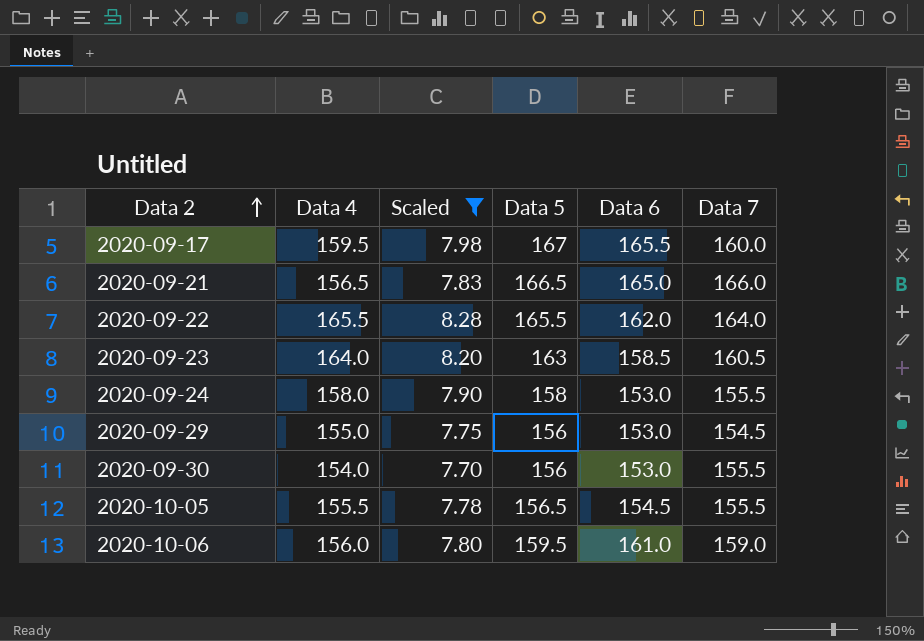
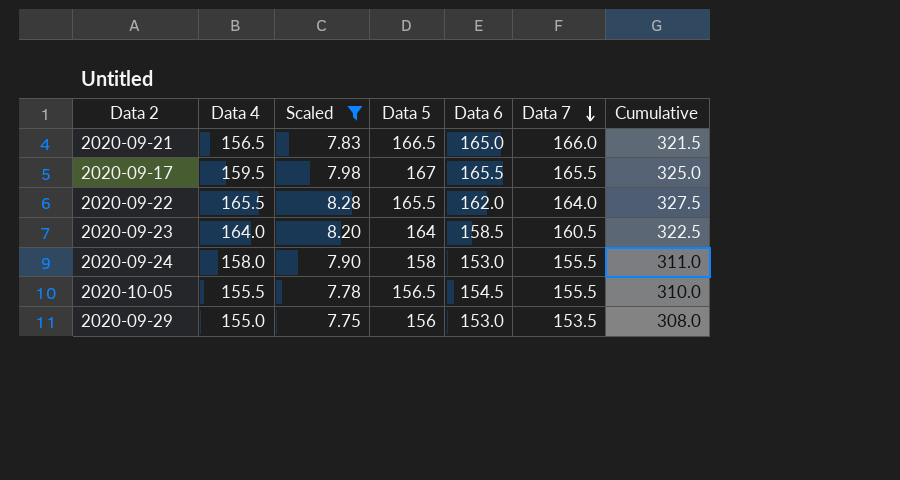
row order: Data 2 ascending -> Data 7 descending
column Cumulative | formula: none -> [Data 4] + [Data 6]
row 2020-09-30: 154.0 | 7.70 | 156 | 153.0 | 155.5 -> none
row 2020-10-06: 156.0 | 7.80 | 159.5 | 161.0 | 159.0 -> none
2020-09-17 | Data 7: 160.0 -> 165.5
2020-09-23 | Data 5: 163 -> 164
2020-09-29 | Data 7: 154.5 -> 153.5

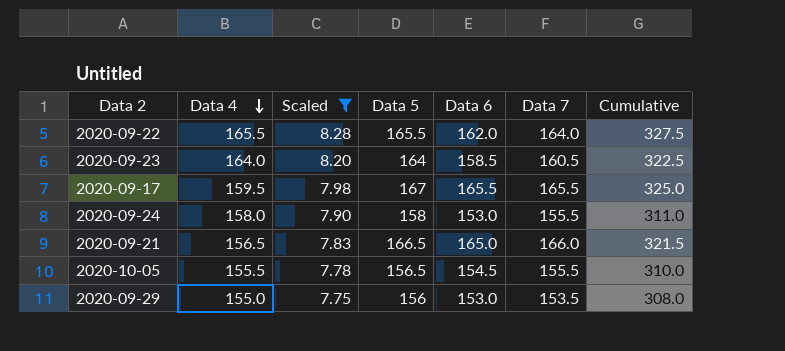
row order: Data 7 descending -> Data 4 descending

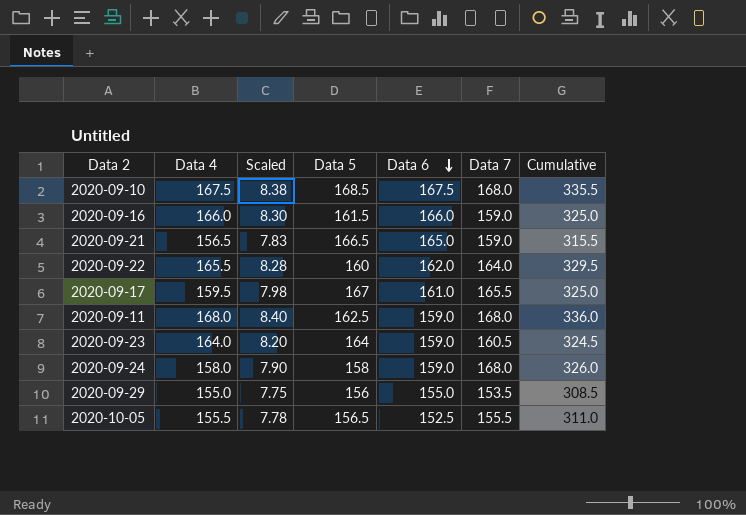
filter: Scaled <= 8.28 -> none
row order: Data 4 descending -> Data 6 descending
column Cumulative | formula: [Data 4] + [Data 6] -> [Data 4] + [Data 7]
2020-09-21 | Data 7: 166.0 -> 159.0
2020-09-22 | Data 5: 165.5 -> 160
2020-09-17 | Data 6: 165.5 -> 161.0
2020-09-23 | Data 6: 158.5 -> 159.0
2020-09-24 | Data 6: 153.0 -> 159.0
2020-09-24 | Data 7: 155.5 -> 168.0
2020-09-29 | Data 6: 153.0 -> 155.0
2020-10-05 | Data 6: 154.5 -> 152.5

